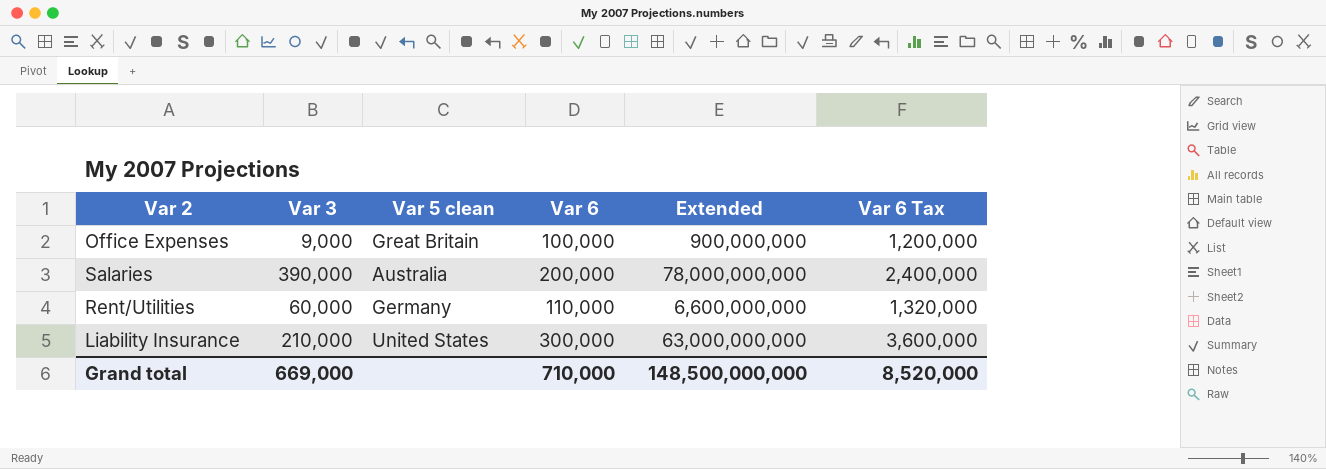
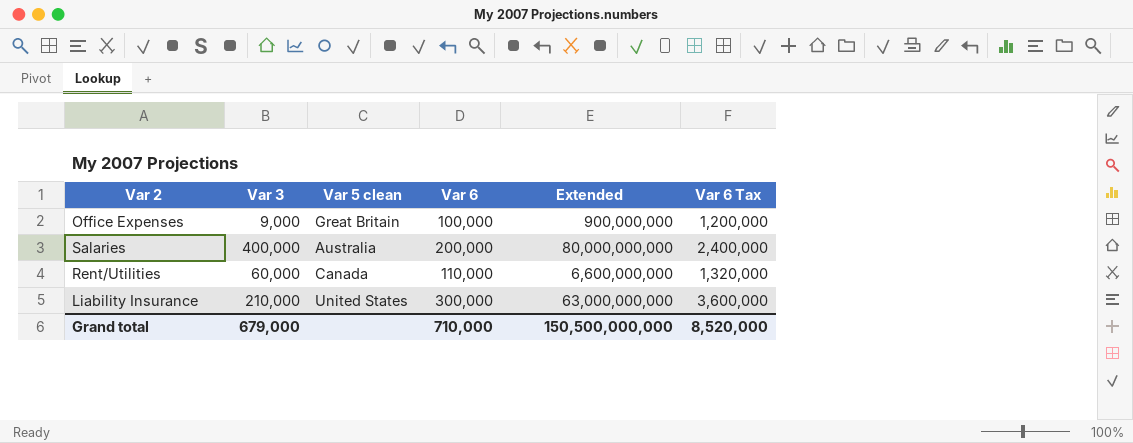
Salaries | Var 3: 390,000 -> 400,000
Salaries | Extended: 78,000,000,000 -> 80,000,000,000
Rent/Utilities | Var 5 clean: Germany -> Canada
Grand total | Var 3: 669,000 -> 679,000
Grand total | Extended: 148,500,000,000 -> 150,500,000,000

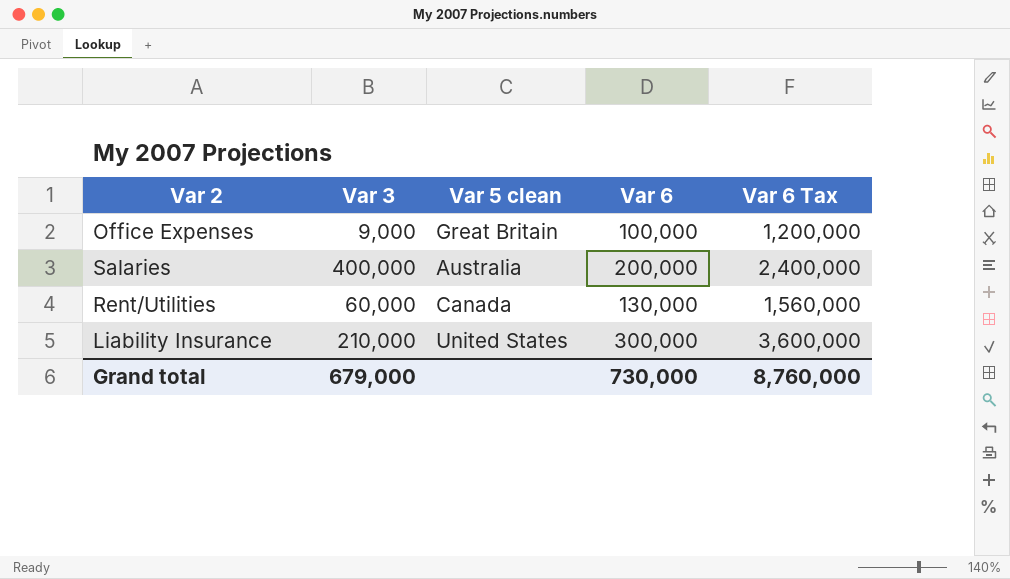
column Extended | formula: [Var 3] * [Var 6] -> none
Rent/Utilities | Var 6: 110,000 -> 130,000
Rent/Utilities | Var 6 Tax: 1,320,000 -> 1,560,000
Grand total | Var 6: 710,000 -> 730,000
Grand total | Var 6 Tax: 8,520,000 -> 8,760,000

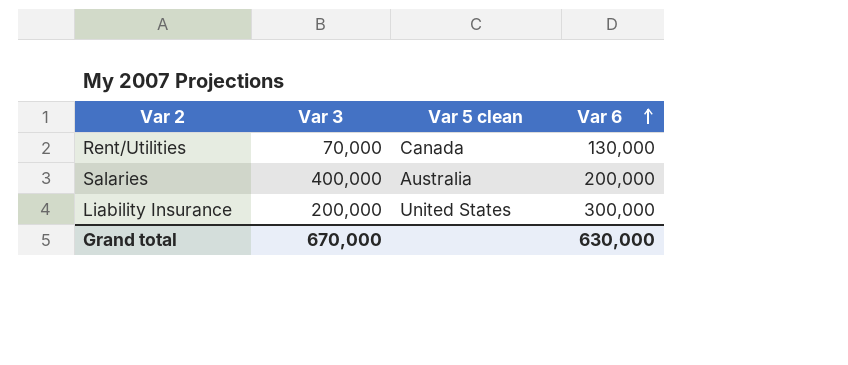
row order: none -> Var 6 ascending
column Var 6 Tax | formula: [Var 6] * 12 -> none
row Office Expenses: 9,000 | Great Britain | 100,000 | 1,200,000 -> none
Rent/Utilities | Var 3: 60,000 -> 70,000
Liability Insurance | Var 3: 210,000 -> 200,000
Grand total | Var 3: 679,000 -> 670,000
Grand total | Var 6: 730,000 -> 630,000

